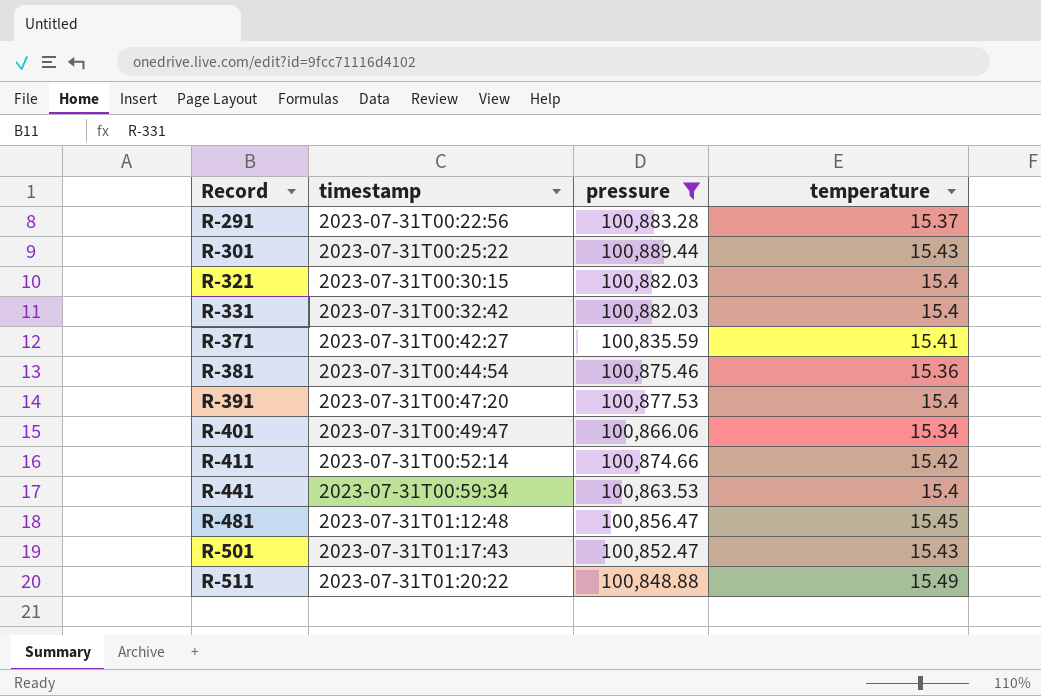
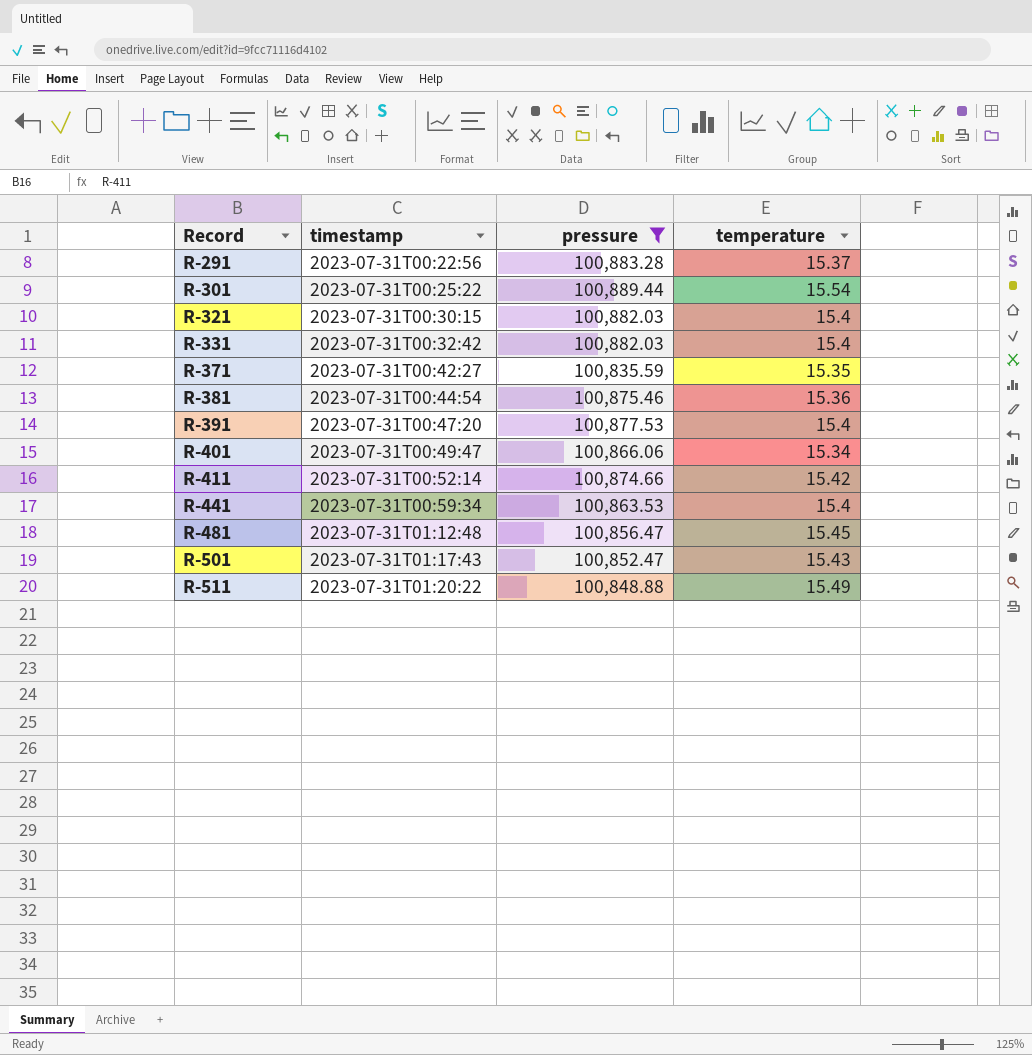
R-301 | temperature: 15.43 -> 15.54
R-371 | temperature: 15.41 -> 15.35

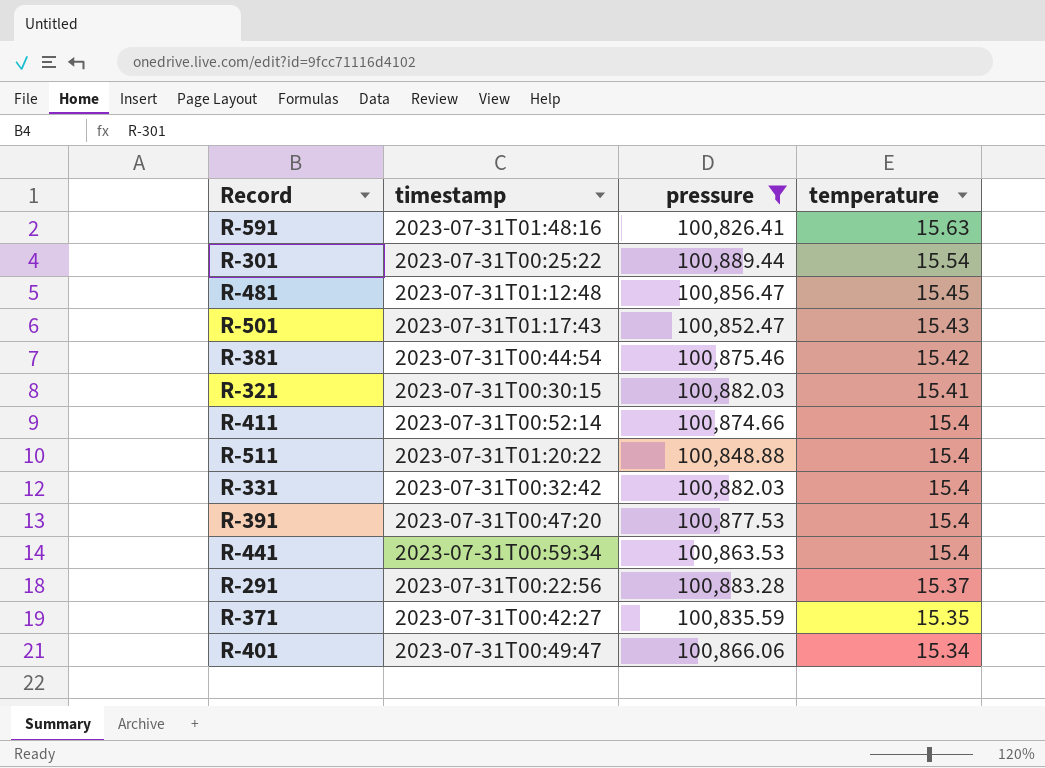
row order: Record ascending -> temperature descending
row R-591: none -> 2023-07-31T01:48:16 | 100,826.41 | 15.63
R-381 | temperature: 15.36 -> 15.42
R-321 | temperature: 15.4 -> 15.41
R-411 | temperature: 15.42 -> 15.4
R-511 | temperature: 15.49 -> 15.4

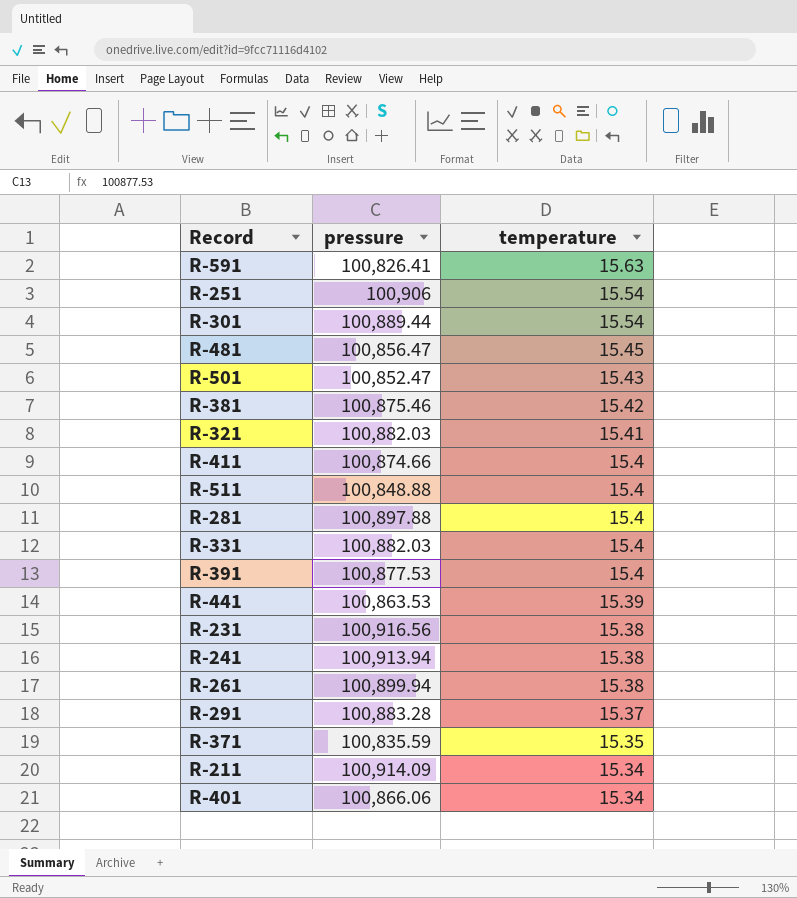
filter: pressure <= 100,889.44 -> none
column timestamp | position: 2 -> none
R-441 | temperature: 15.4 -> 15.39

